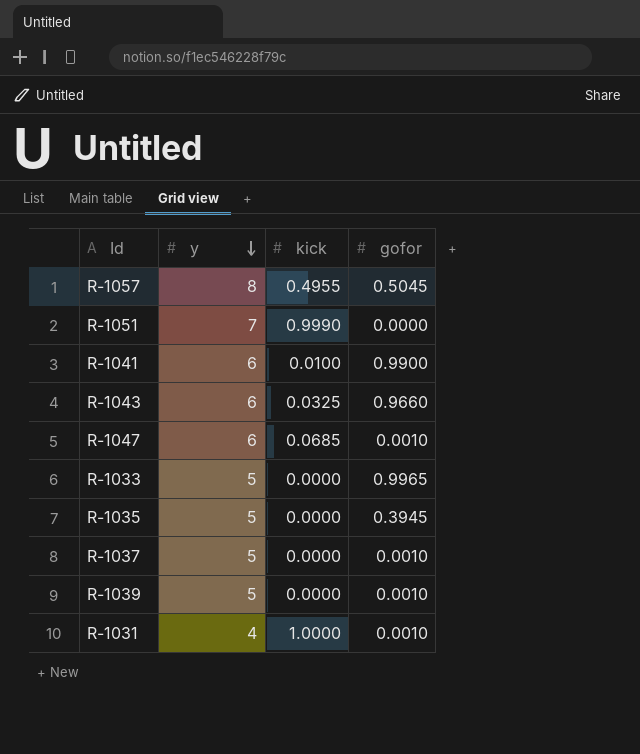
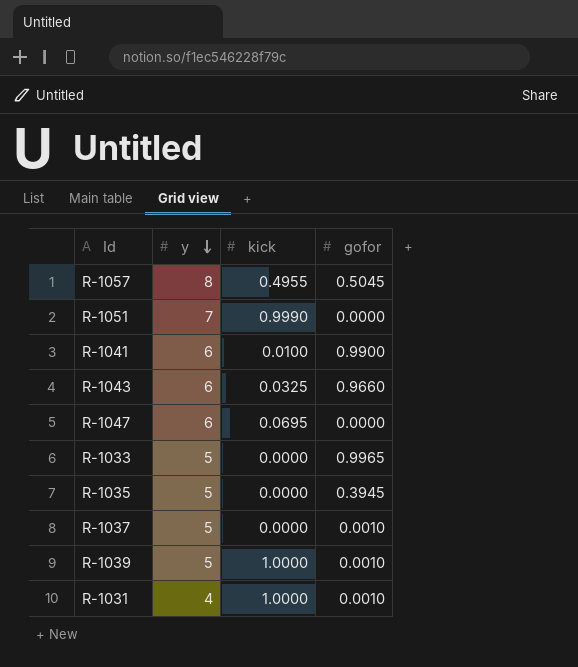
R-1047 | kick: 0.0685 -> 0.0695
R-1047 | gofor: 0.0010 -> 0.0000
R-1039 | kick: 0.0000 -> 1.0000

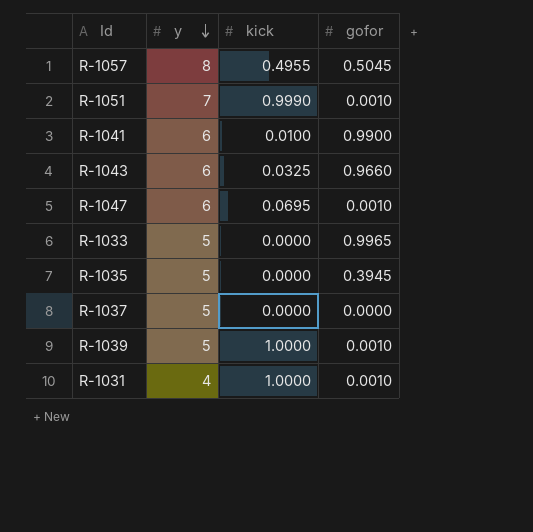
R-1051 | gofor: 0.0000 -> 0.0010
R-1047 | gofor: 0.0000 -> 0.0010
R-1037 | gofor: 0.0010 -> 0.0000

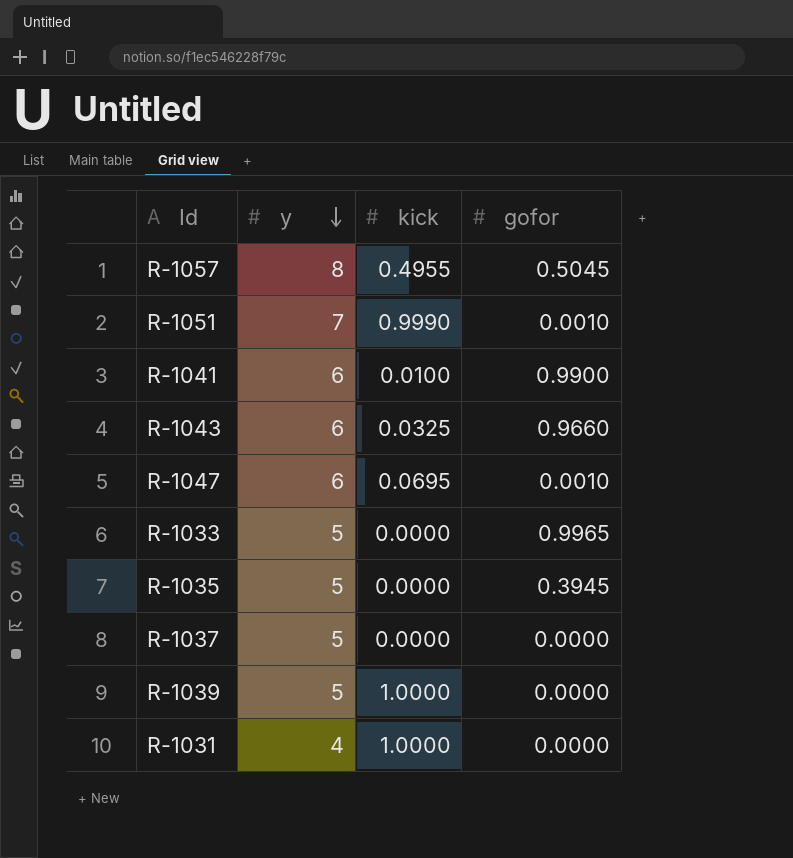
R-1039 | gofor: 0.0010 -> 0.0000
R-1031 | gofor: 0.0010 -> 0.0000

